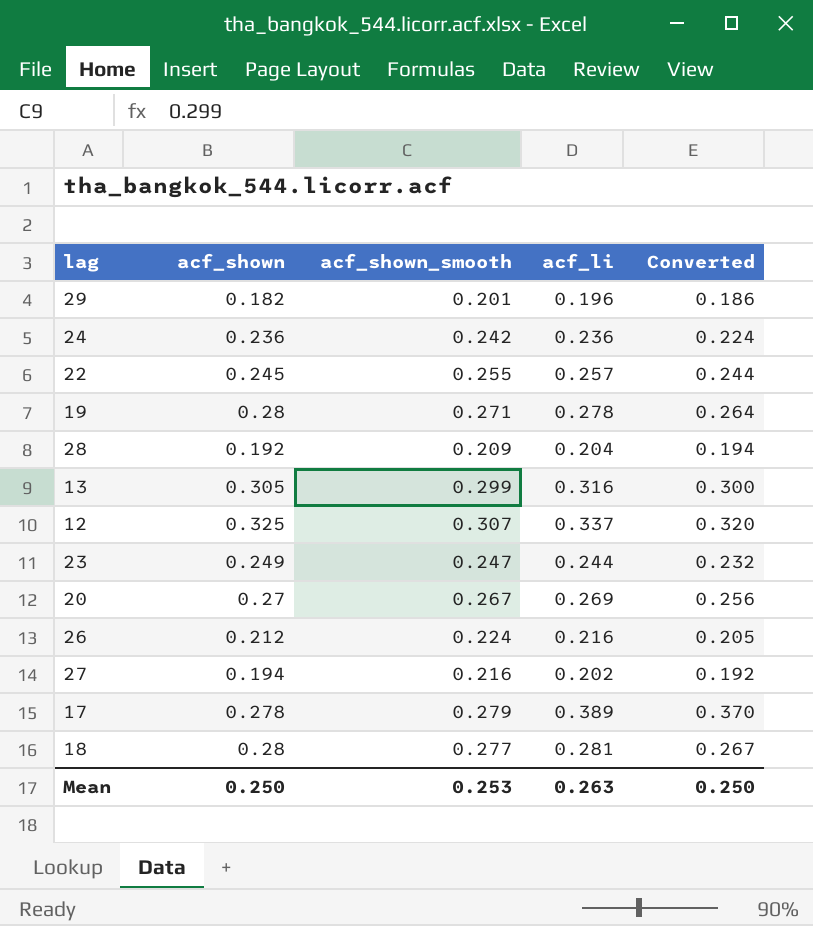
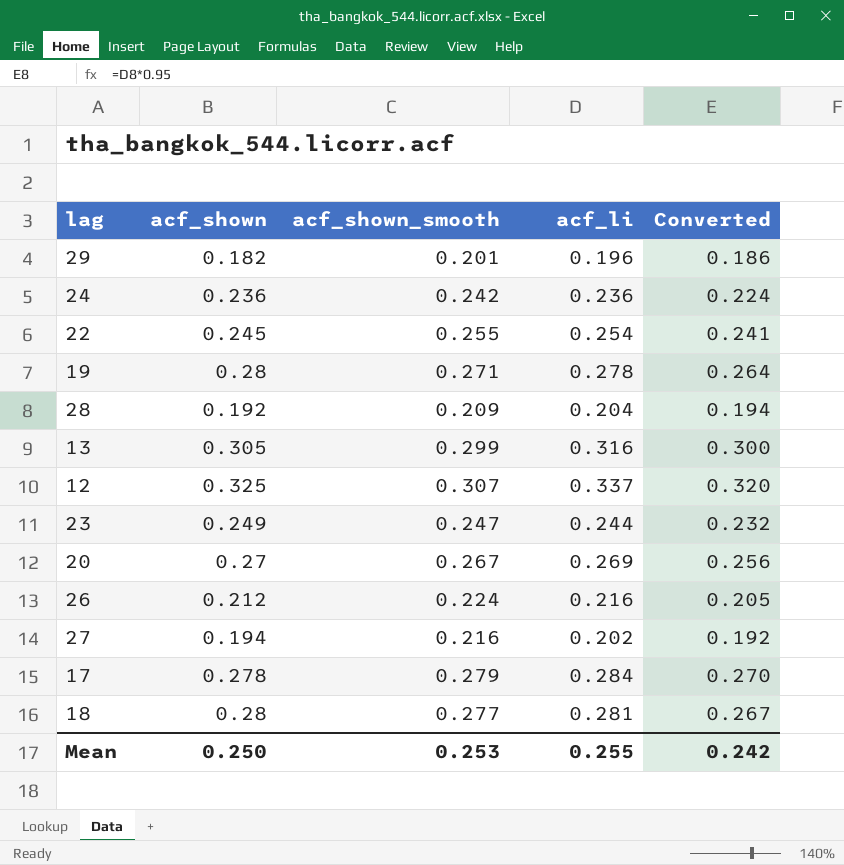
22 | acf_li: 0.257 -> 0.254
22 | Converted: 0.244 -> 0.241
17 | acf_li: 0.389 -> 0.284
17 | Converted: 0.370 -> 0.270
Mean | acf_li: 0.263 -> 0.255
Mean | Converted: 0.250 -> 0.242

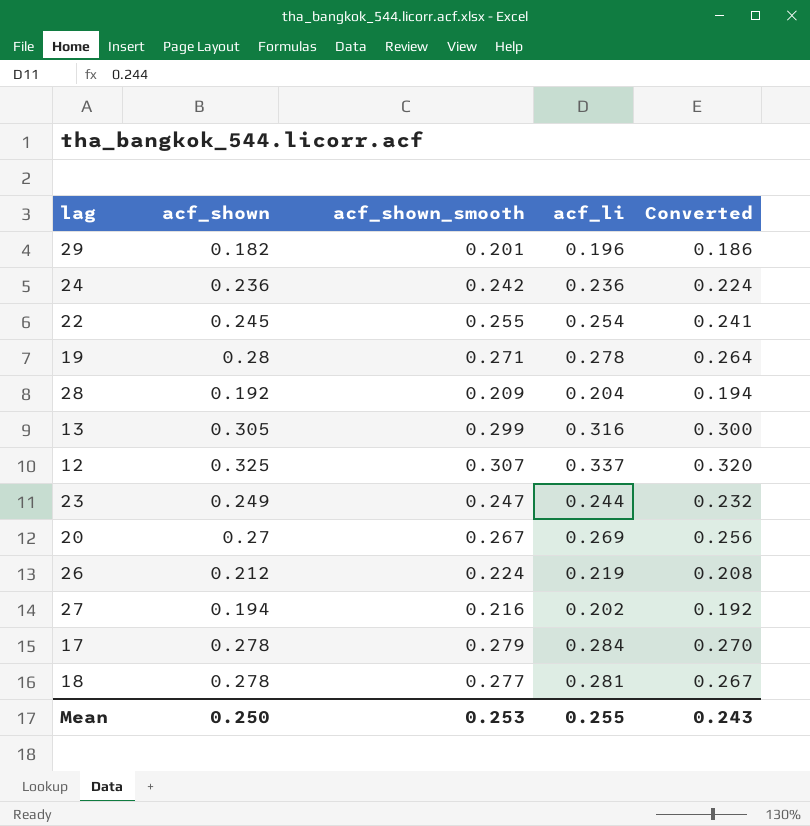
26 | acf_li: 0.216 -> 0.219
26 | Converted: 0.205 -> 0.208
18 | acf_shown: 0.28 -> 0.278
Mean | Converted: 0.242 -> 0.243

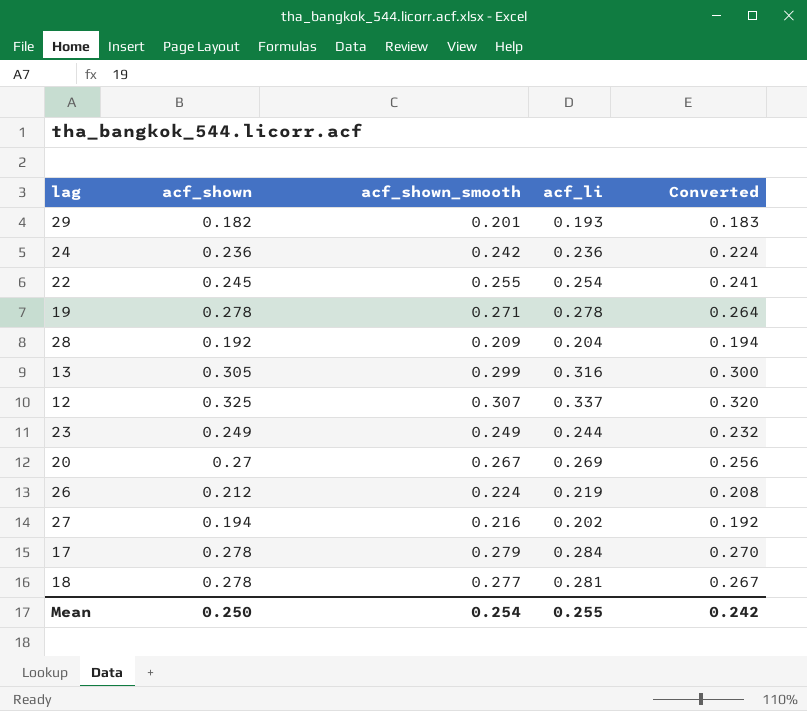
29 | acf_li: 0.196 -> 0.193
29 | Converted: 0.186 -> 0.183
19 | acf_shown: 0.28 -> 0.278
23 | acf_shown_smooth: 0.247 -> 0.249
Mean | acf_shown_smooth: 0.253 -> 0.254
Mean | Converted: 0.243 -> 0.242

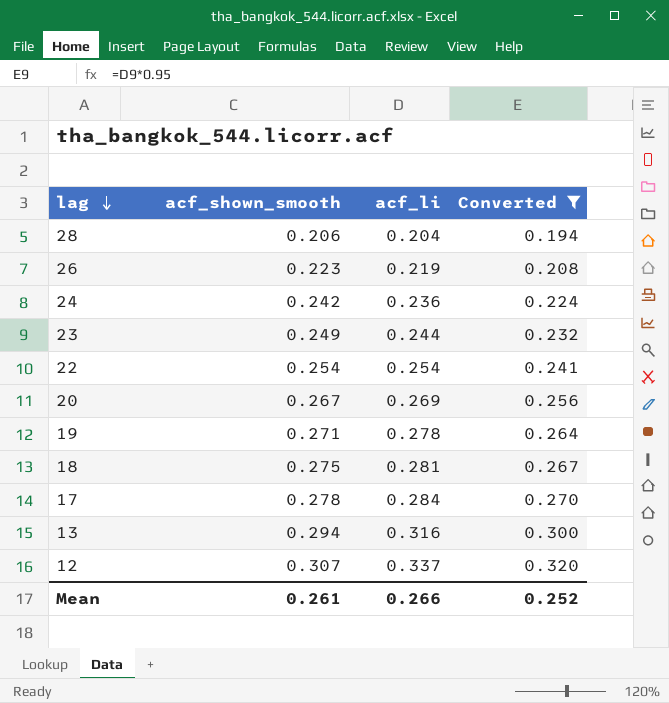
filter: none -> Converted >= 0.194
row order: none -> lag descending
column acf_shown | position: 2 -> none
28 | acf_shown_smooth: 0.209 -> 0.206
26 | acf_shown_smooth: 0.224 -> 0.223
22 | acf_shown_smooth: 0.255 -> 0.254
18 | acf_shown_smooth: 0.277 -> 0.275
17 | acf_shown_smooth: 0.279 -> 0.278
13 | acf_shown_smooth: 0.299 -> 0.294
Mean | acf_shown_smooth: 0.254 -> 0.261
Mean | acf_li: 0.255 -> 0.266
Mean | Converted: 0.242 -> 0.252

